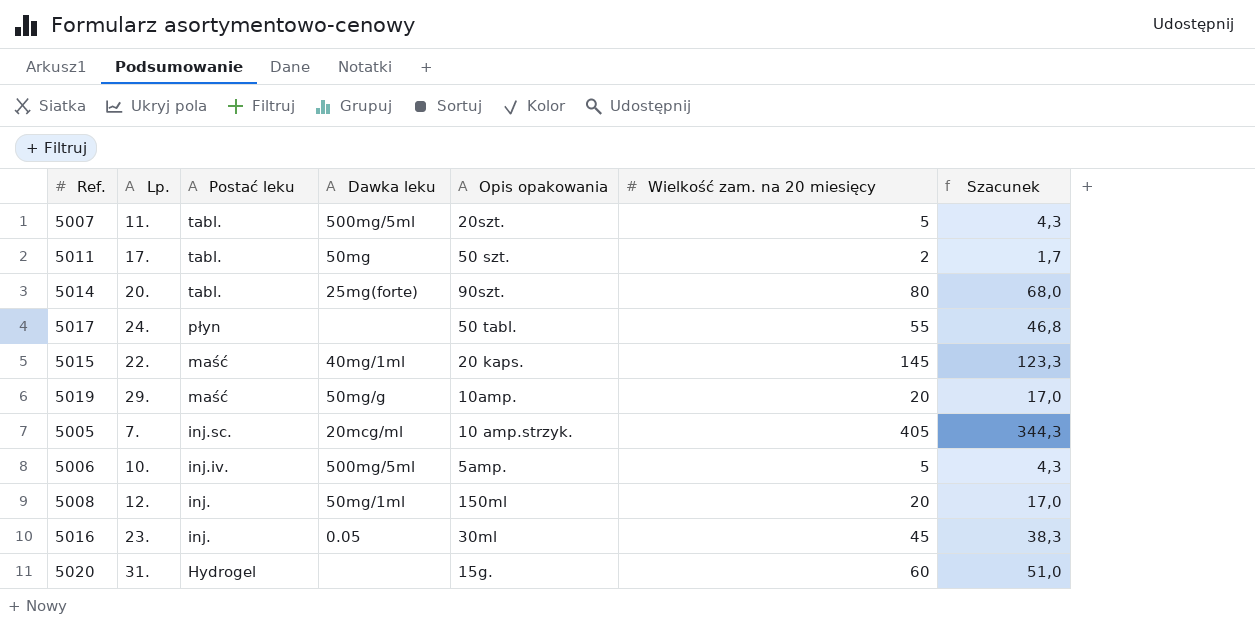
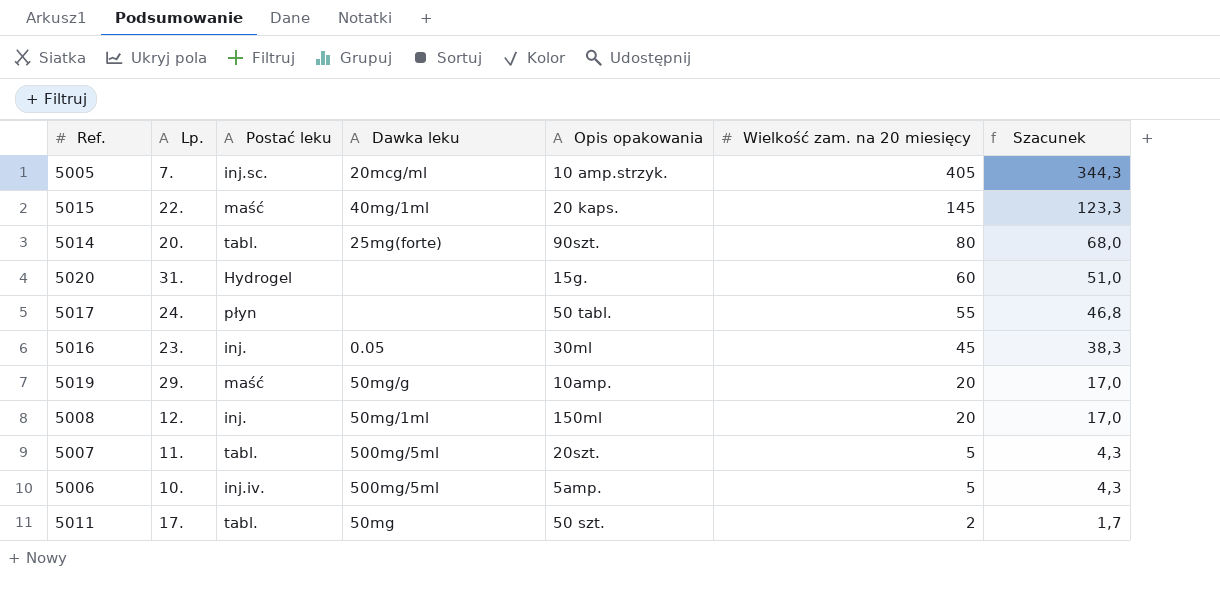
row order: Postać leku descending -> Wielkość zam. na 20 miesięcy descending

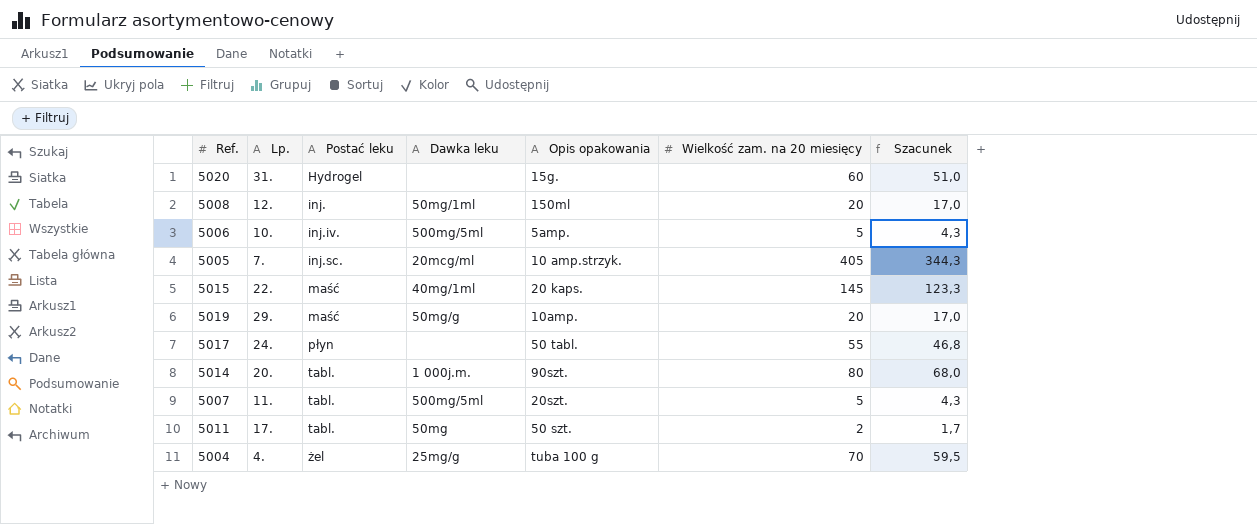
row order: Wielkość zam. na 20 miesięcy descending -> Postać leku ascending
row 5016: 23. | inj. | 0.05 | 30ml | 45 | 38,3 -> none
5014 | Dawka leku: 25mg(forte) -> 1 000j.m.
row 5004: none -> 4. | żel | 25mg/g | tuba 100 g | 70 | 59,5

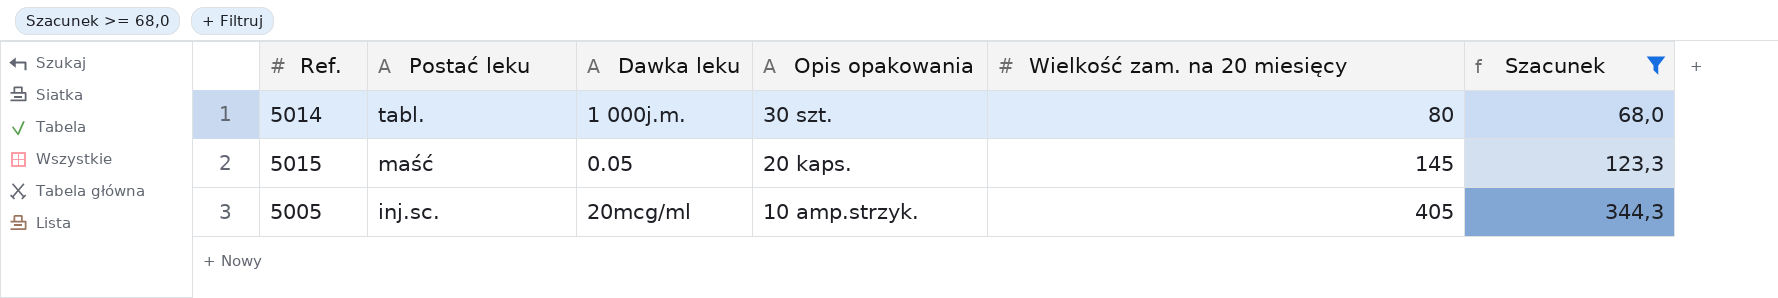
filter: none -> Szacunek >= 68,0
row order: Postać leku ascending -> Postać leku descending
column Lp. | position: 2 -> none
5014 | Opis opakowania: 90szt. -> 30 szt.
5015 | Dawka leku: 40mg/1ml -> 0.05

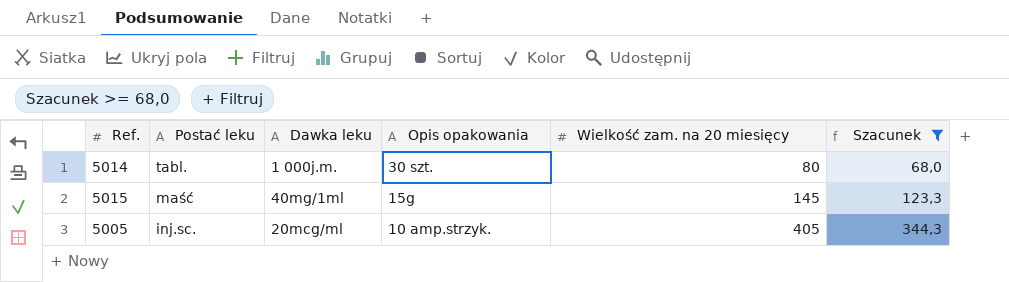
5015 | Dawka leku: 0.05 -> 40mg/1ml
5015 | Opis opakowania: 20 kaps. -> 15g

